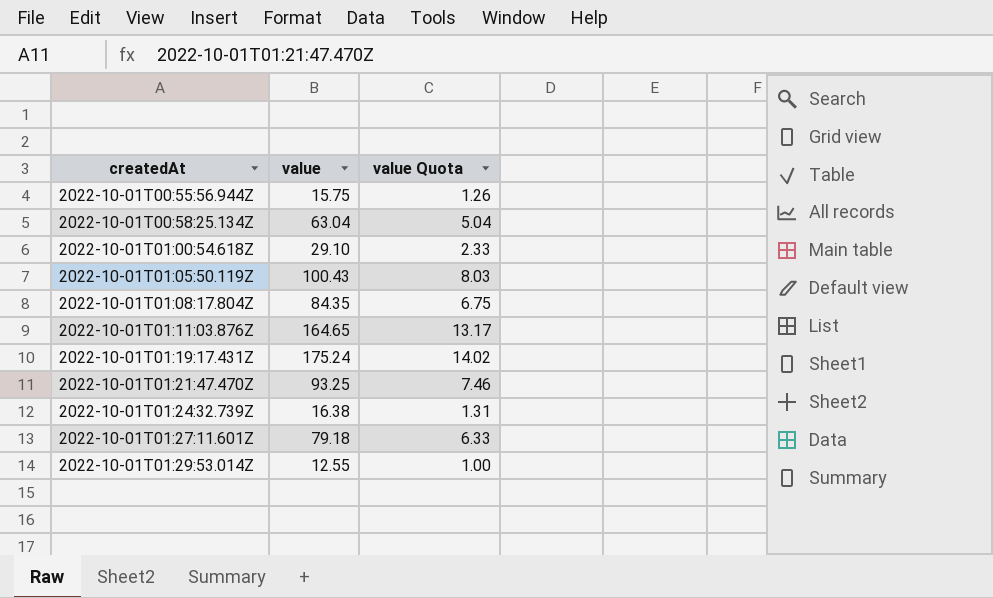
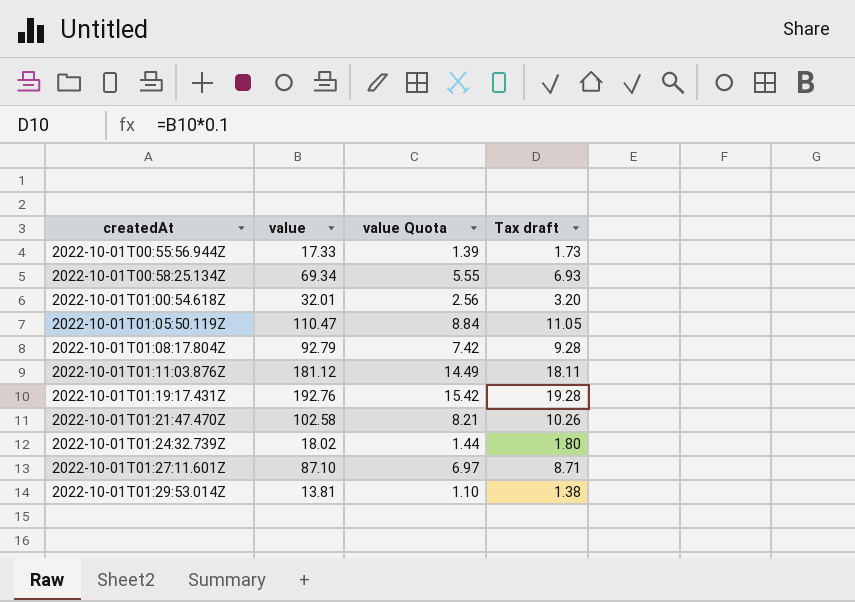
column Tax draft | formula: none -> [value] * 0.1
2022-10-01T00:55:56.944Z | value: 15.75 -> 17.33
2022-10-01T00:55:56.944Z | value Quota: 1.26 -> 1.39
2022-10-01T00:58:25.134Z | value: 63.04 -> 69.34
2022-10-01T00:58:25.134Z | value Quota: 5.04 -> 5.55
2022-10-01T01:00:54.618Z | value: 29.10 -> 32.01
2022-10-01T01:00:54.618Z | value Quota: 2.33 -> 2.56
2022-10-01T01:05:50.119Z | value: 100.43 -> 110.47
2022-10-01T01:05:50.119Z | value Quota: 8.03 -> 8.84
2022-10-01T01:08:17.804Z | value: 84.35 -> 92.79
2022-10-01T01:08:17.804Z | value Quota: 6.75 -> 7.42
2022-10-01T01:11:03.876Z | value: 164.65 -> 181.12
2022-10-01T01:11:03.876Z | value Quota: 13.17 -> 14.49
2022-10-01T01:19:17.431Z | value: 175.24 -> 192.76
2022-10-01T01:19:17.431Z | value Quota: 14.02 -> 15.42
2022-10-01T01:21:47.470Z | value: 93.25 -> 102.58
2022-10-01T01:21:47.470Z | value Quota: 7.46 -> 8.21
2022-10-01T01:24:32.739Z | value: 16.38 -> 18.02
2022-10-01T01:24:32.739Z | value Quota: 1.31 -> 1.44
2022-10-01T01:27:11.601Z | value: 79.18 -> 87.10
2022-10-01T01:27:11.601Z | value Quota: 6.33 -> 6.97
2022-10-01T01:29:53.014Z | value: 12.55 -> 13.81
2022-10-01T01:29:53.014Z | value Quota: 1.00 -> 1.10

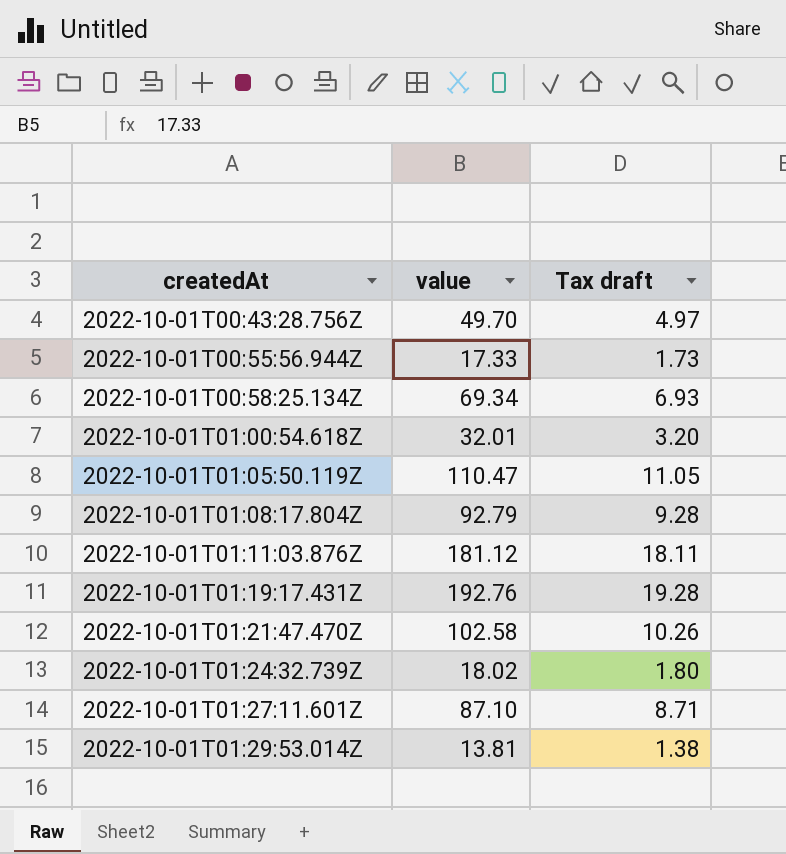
column value Quota | formula: [value] * 0.08 -> none
row 2022-10-01T00:43:28.756Z: none -> 49.70 | 4.97

